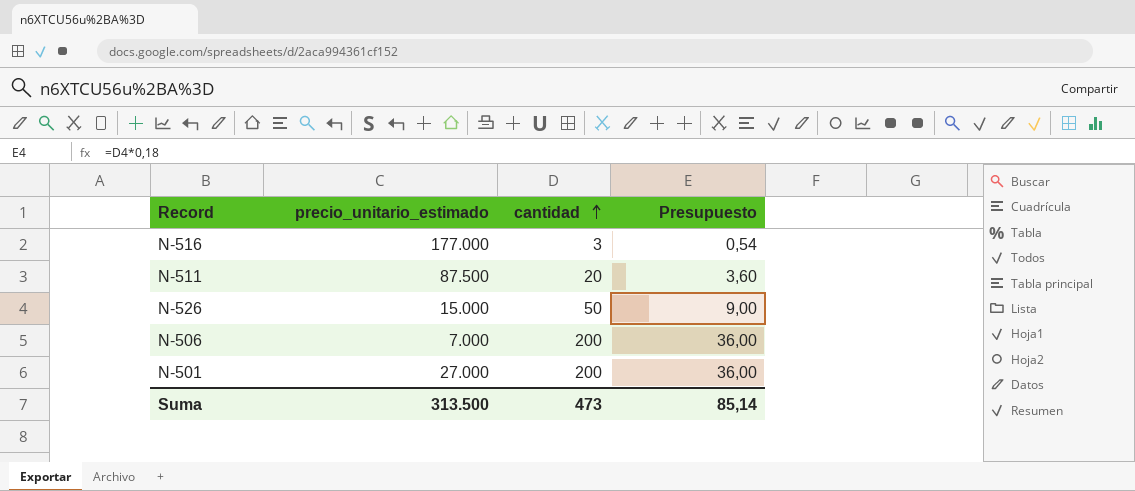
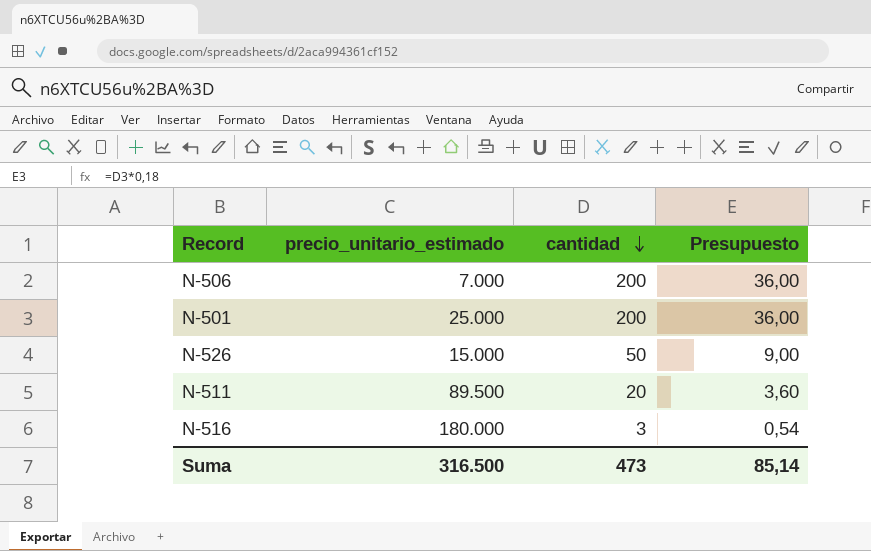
row order: cantidad ascending -> cantidad descending
N-501 | precio_unitario_estimado: 27.000 -> 25.000
N-511 | precio_unitario_estimado: 87.500 -> 89.500
N-516 | precio_unitario_estimado: 177.000 -> 180.000
Suma | precio_unitario_estimado: 313.500 -> 316.500

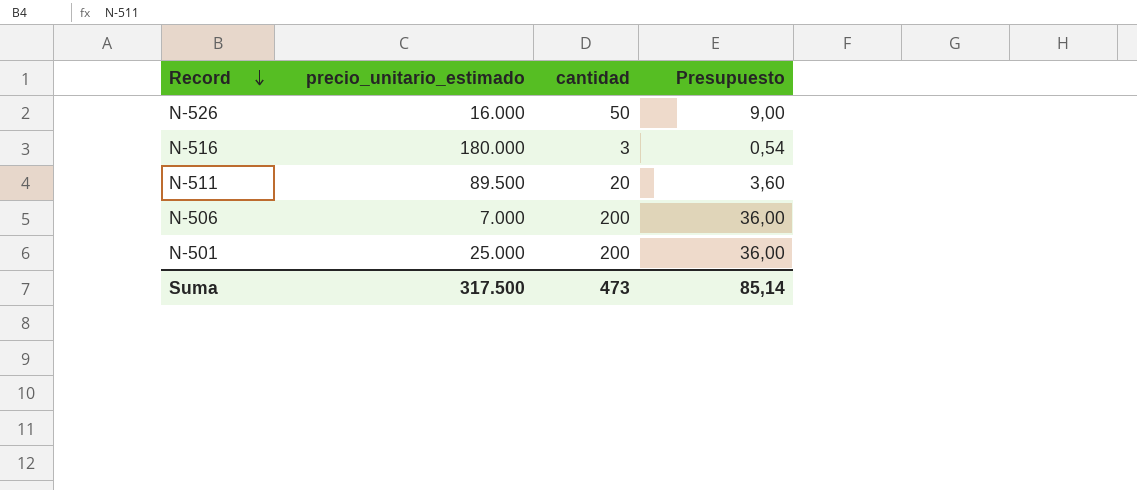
row order: cantidad descending -> Record descending
N-526 | precio_unitario_estimado: 15.000 -> 16.000
Suma | precio_unitario_estimado: 316.500 -> 317.500

